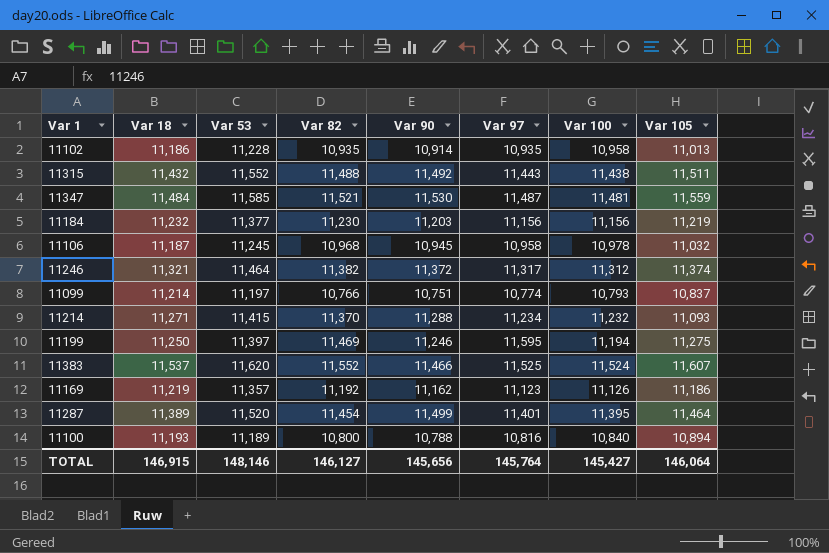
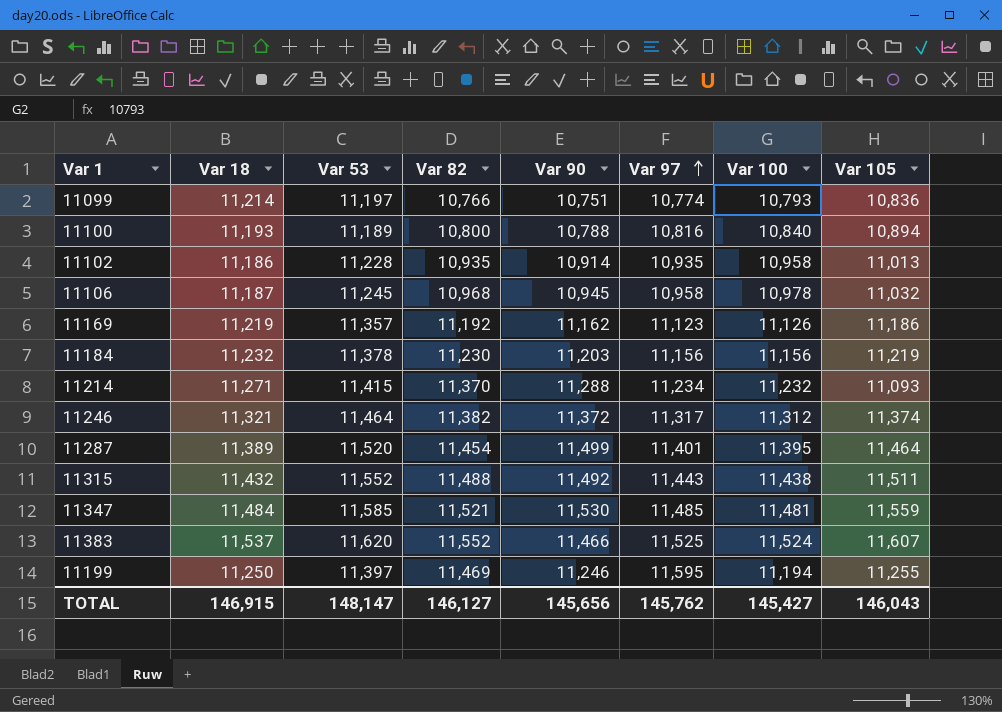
row order: none -> Var 97 ascending
11099 | Var 105: 10,837 -> 10,836
11184 | Var 53: 11,377 -> 11,378
11347 | Var 97: 11,487 -> 11,485
11199 | Var 105: 11,275 -> 11,255
TOTAL | Var 53: 148,146 -> 148,147
TOTAL | Var 97: 145,764 -> 145,762
TOTAL | Var 105: 146,064 -> 146,043

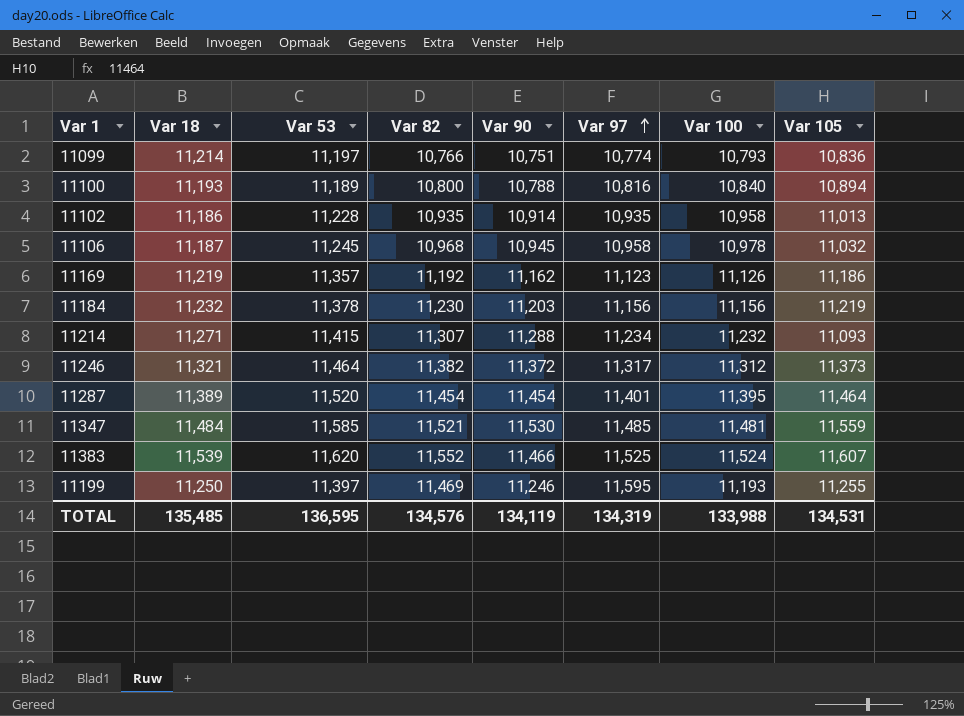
row 11315: 11,432 | 11,552 | 11,488 | 11,492 | 11,443 | 11,438 | 11,511 -> none
11214 | Var 82: 11,370 -> 11,307
11246 | Var 105: 11,374 -> 11,373
11287 | Var 90: 11,499 -> 11,454
11383 | Var 18: 11,537 -> 11,539
11199 | Var 100: 11,194 -> 11,193
TOTAL | Var 18: 146,915 -> 135,485
TOTAL | Var 53: 148,147 -> 136,595
TOTAL | Var 82: 146,127 -> 134,576
TOTAL | Var 90: 145,656 -> 134,119
TOTAL | Var 97: 145,762 -> 134,319
TOTAL | Var 100: 145,427 -> 133,988
TOTAL | Var 105: 146,043 -> 134,531

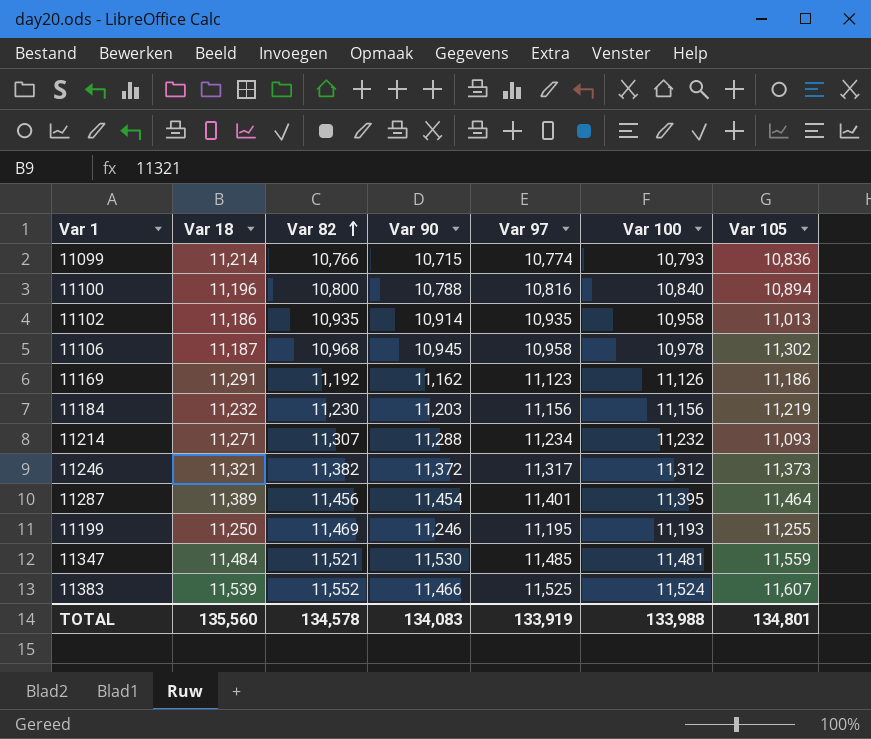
row order: Var 97 ascending -> Var 82 ascending
column Var 53 | position: 3 -> none
11099 | Var 90: 10,751 -> 10,715
11100 | Var 18: 11,193 -> 11,196
11106 | Var 105: 11,032 -> 11,302
11169 | Var 18: 11,219 -> 11,291
11287 | Var 82: 11,454 -> 11,456
11199 | Var 97: 11,595 -> 11,195
TOTAL | Var 18: 135,485 -> 135,560
TOTAL | Var 82: 134,576 -> 134,578
TOTAL | Var 90: 134,119 -> 134,083
TOTAL | Var 97: 134,319 -> 133,919
TOTAL | Var 105: 134,531 -> 134,801

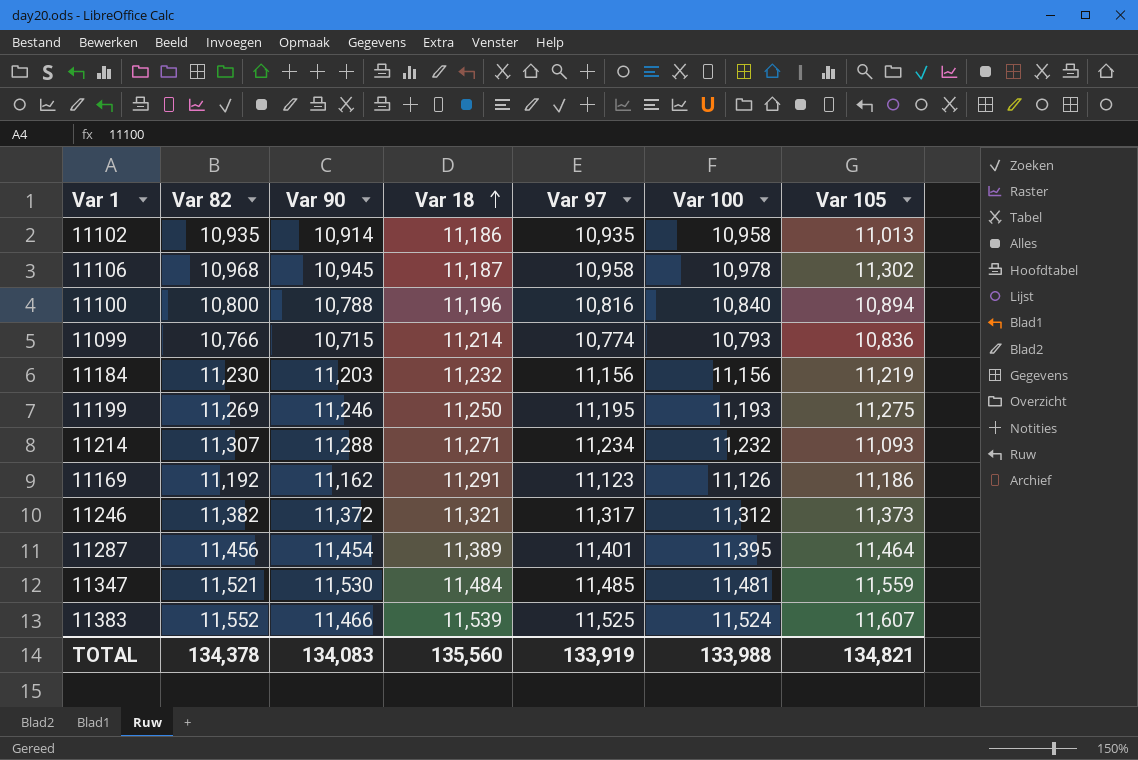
row order: Var 82 ascending -> Var 18 ascending
column Var 18 | position: 2 -> 4
11199 | Var 82: 11,469 -> 11,269
11199 | Var 105: 11,255 -> 11,275
TOTAL | Var 82: 134,578 -> 134,378
TOTAL | Var 105: 134,801 -> 134,821

